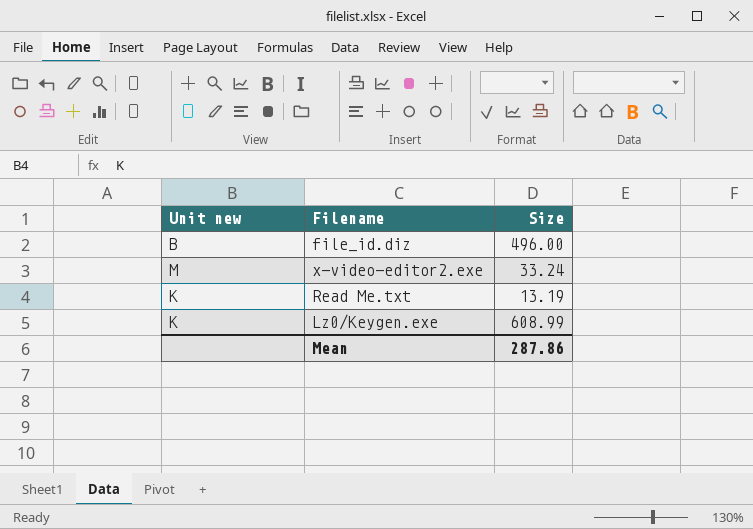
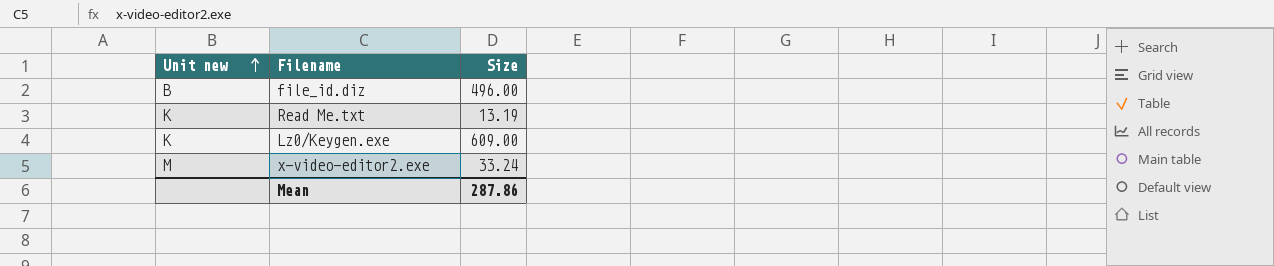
row order: none -> Unit new ascending
Lz0/Keygen.exe | Size: 608.99 -> 609.00

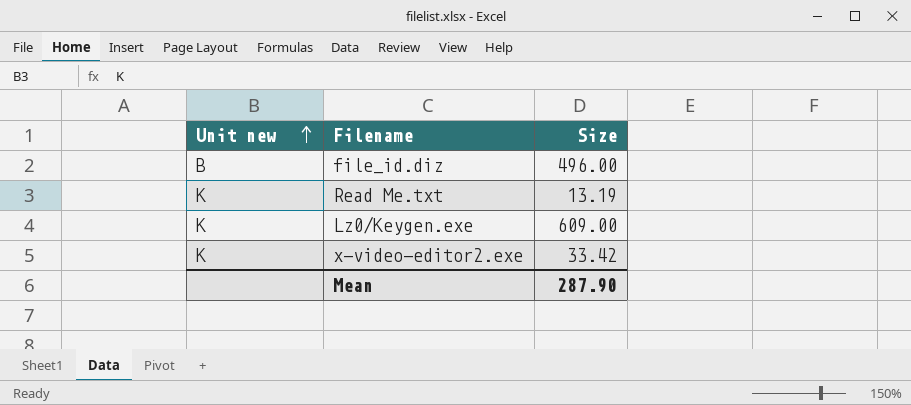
x-video-editor2.exe | Unit new: M -> K
x-video-editor2.exe | Size: 33.24 -> 33.42
Mean | Size: 287.86 -> 287.90

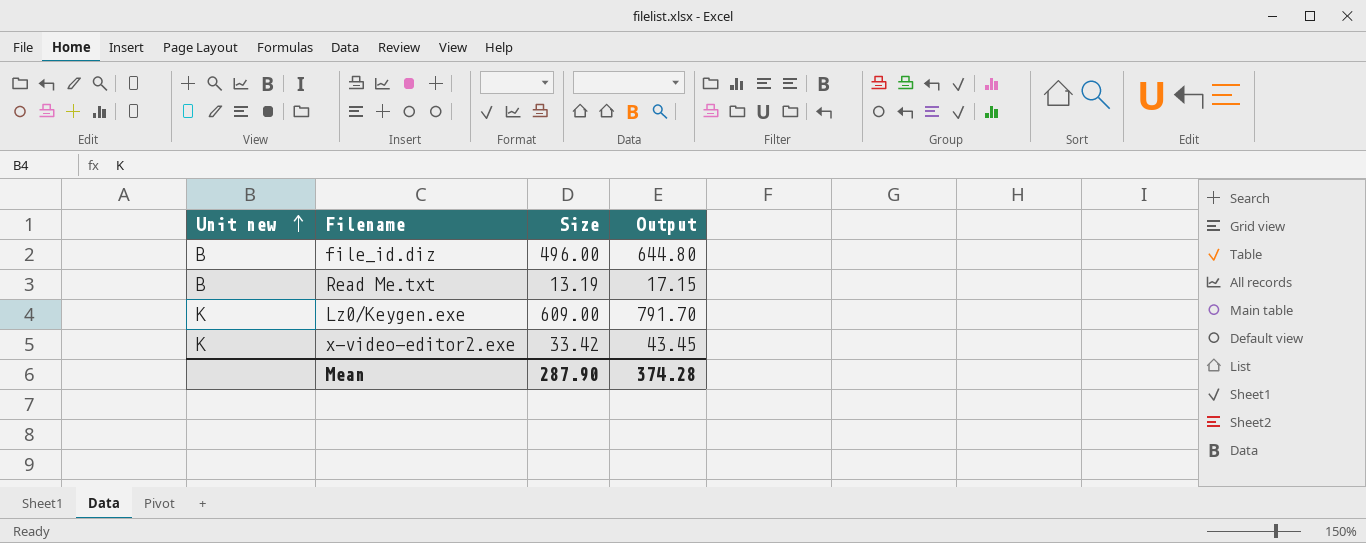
column Output | formula: none -> [Size] * 1.3
Read Me.txt | Unit new: K -> B

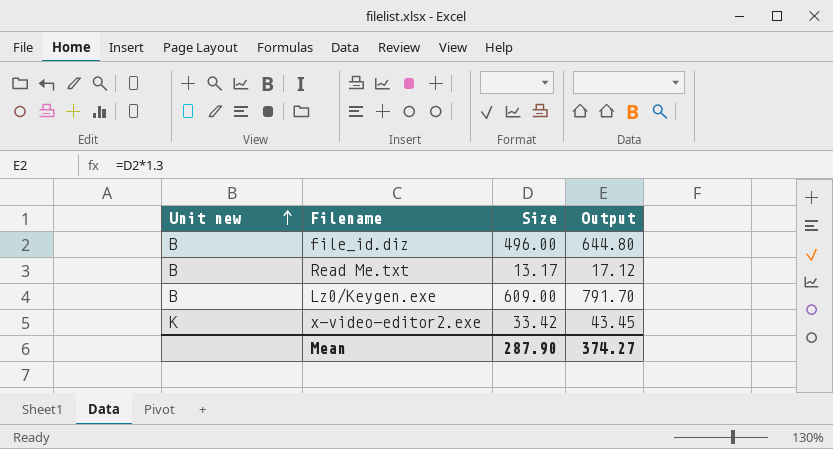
Read Me.txt | Size: 13.19 -> 13.17
Read Me.txt | Output: 17.15 -> 17.12
Lz0/Keygen.exe | Unit new: K -> B
Mean | Output: 374.28 -> 374.27

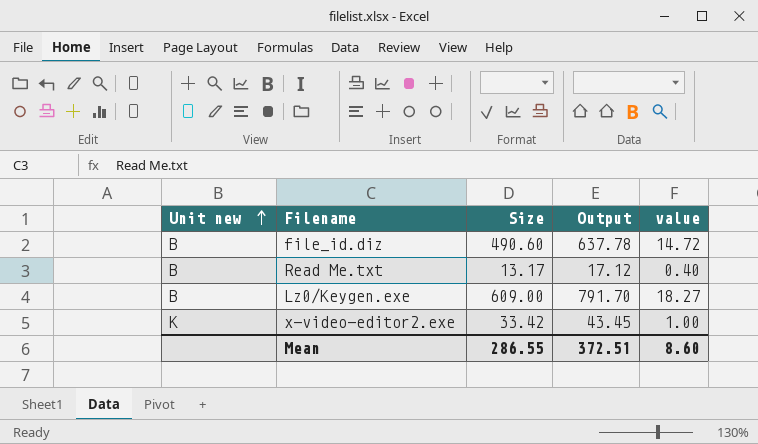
column value | formula: none -> [Size] * 0.03
file_id.diz | Size: 496.00 -> 490.60
file_id.diz | Output: 644.80 -> 637.78
Mean | Size: 287.90 -> 286.55
Mean | Output: 374.27 -> 372.51

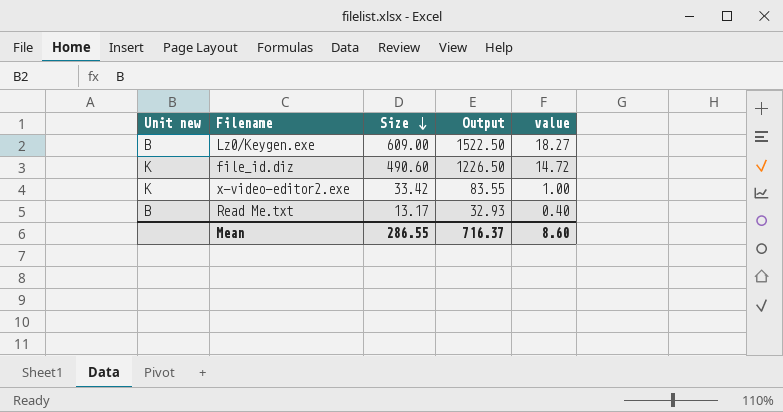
row order: Unit new ascending -> Size descending
column Output | formula: [Size] * 1.3 -> [Size] * 2.5
file_id.diz | Unit new: B -> K
Mean | Output: 372.51 -> 716.37

